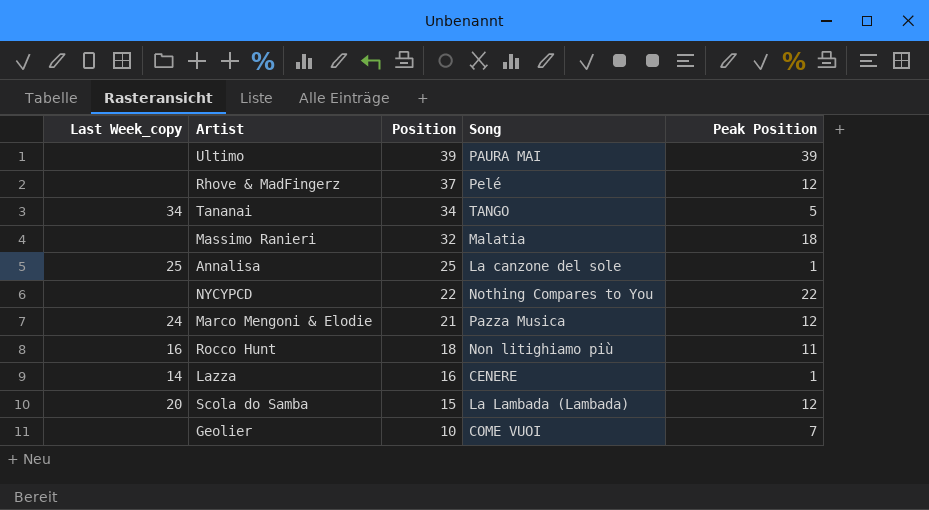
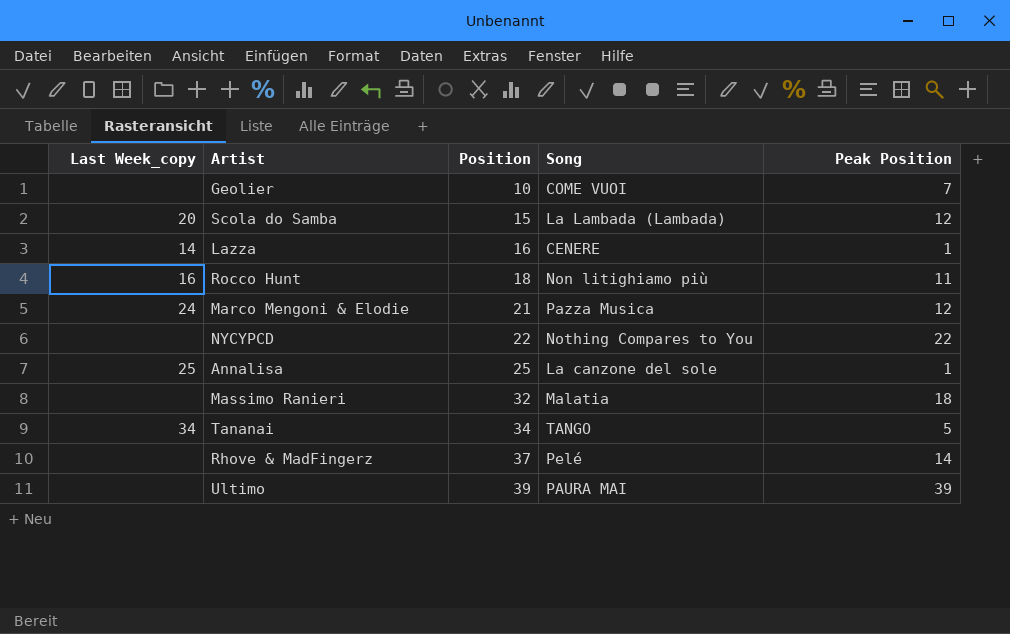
row order: Position descending -> Position ascending
Rhove & MadFingerz | Peak Position: 12 -> 14

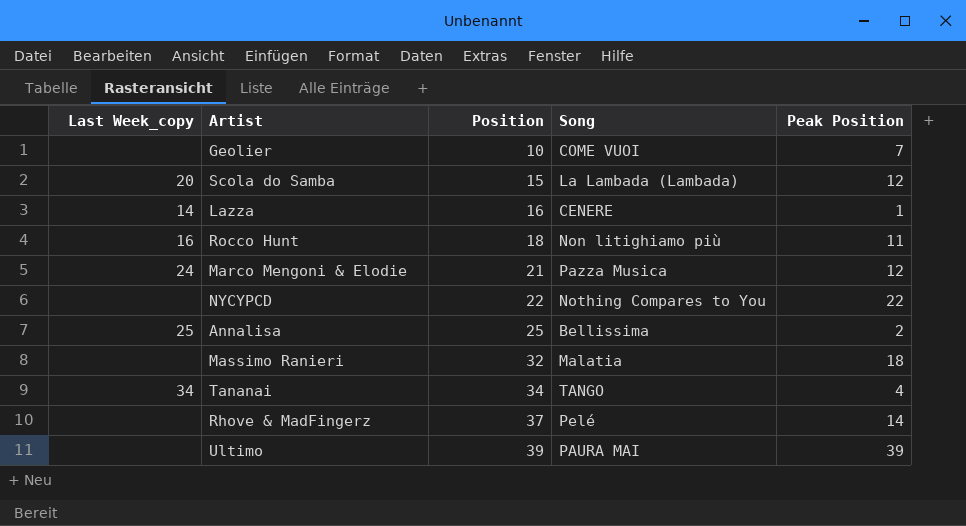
Annalisa | Song: La canzone del sole -> Bellissima
Annalisa | Peak Position: 1 -> 2
Tananai | Peak Position: 5 -> 4

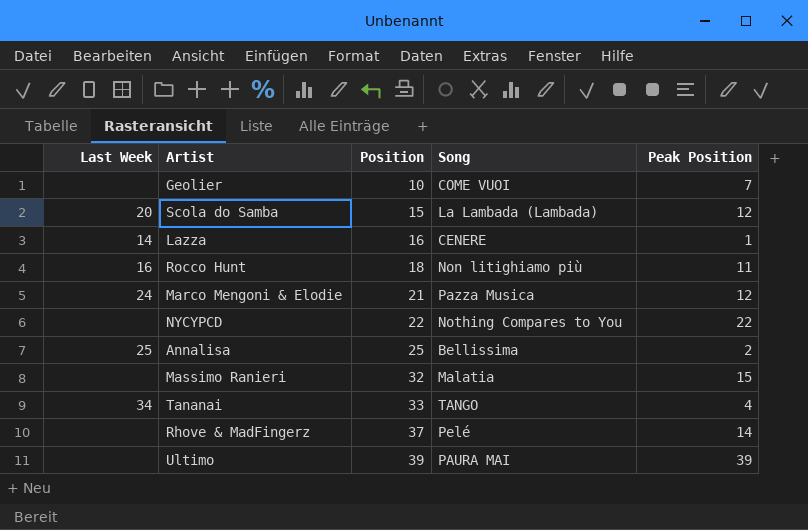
column name: Last Week_copy -> Last Week
Massimo Ranieri | Peak Position: 18 -> 15
Tananai | Position: 34 -> 33

